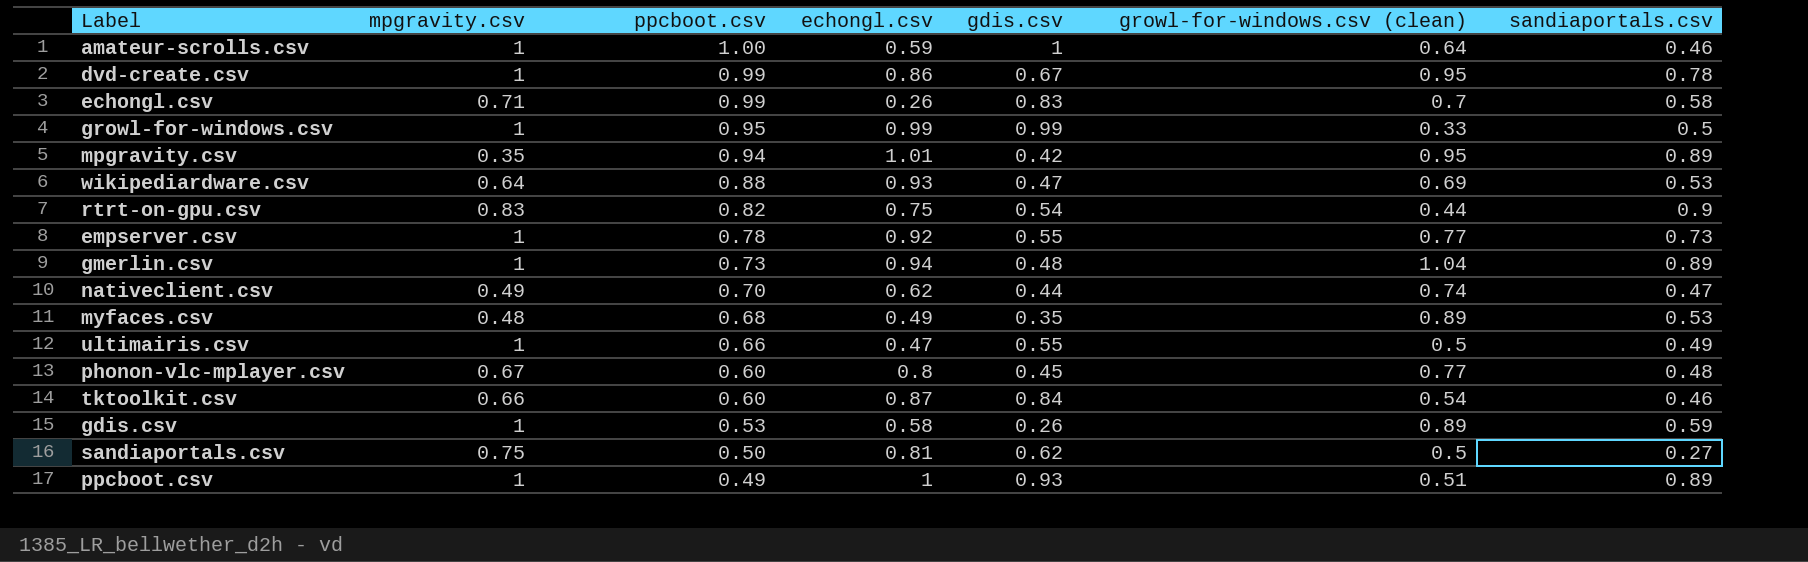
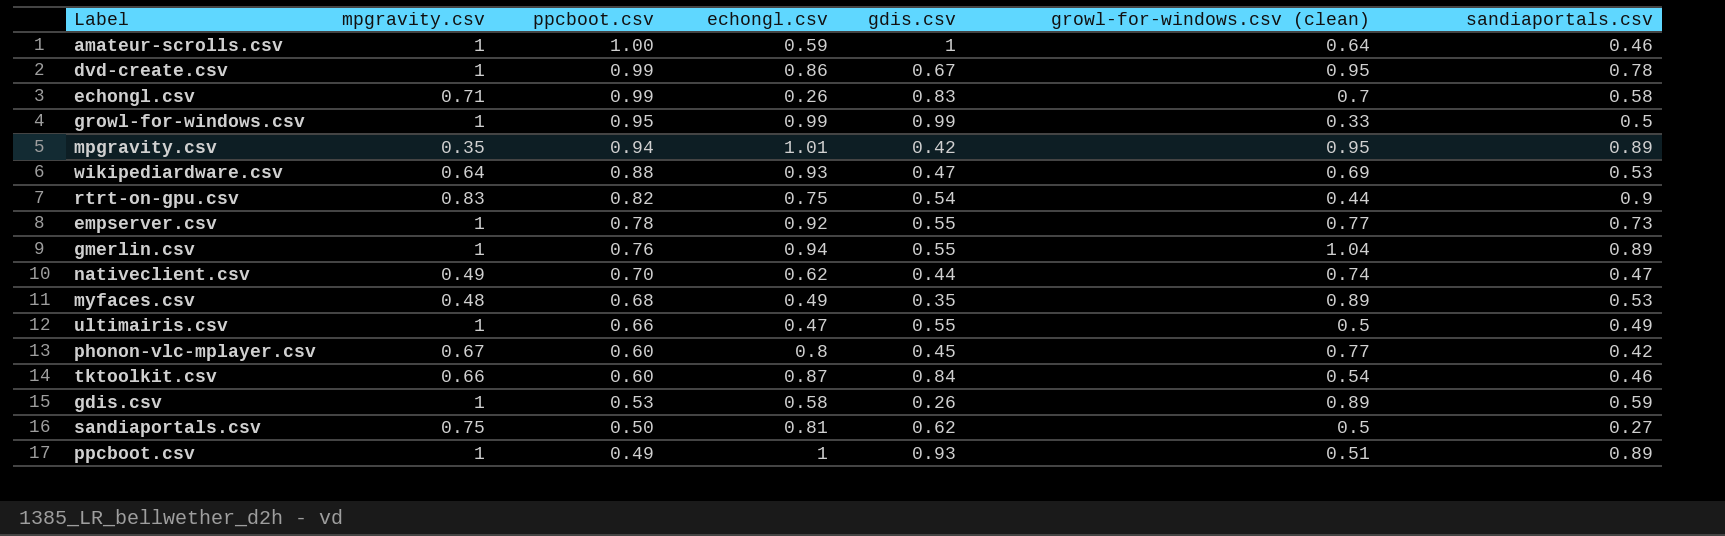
gmerlin.csv | ppcboot.csv: 0.73 -> 0.76
gmerlin.csv | gdis.csv: 0.48 -> 0.55
phonon-vlc-mplayer.csv | sandiaportals.csv: 0.48 -> 0.42

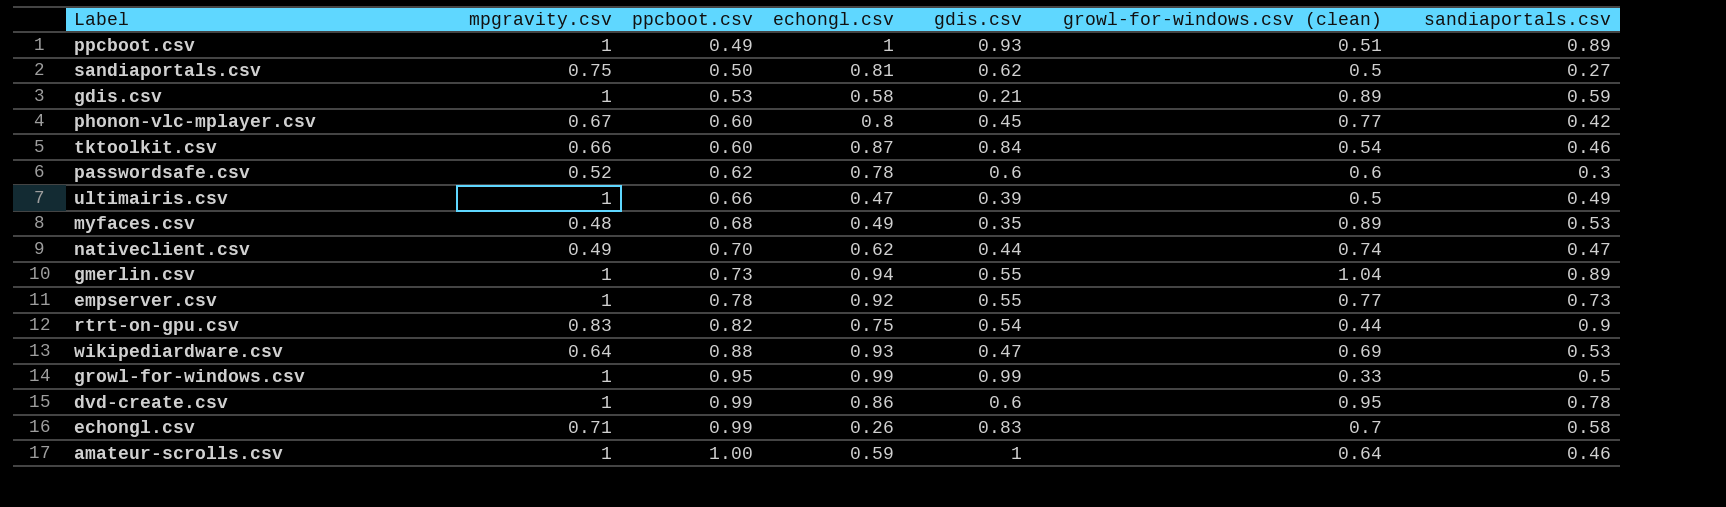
row order: ppcboot.csv descending -> ppcboot.csv ascending
row mpgravity.csv: 0.35 | 0.94 | 1.01 | 0.42 | 0.95 | 0.89 -> none
gdis.csv | gdis.csv: 0.26 -> 0.21
row passwordsafe.csv: none -> 0.52 | 0.62 | 0.78 | 0.6 | 0.6 | 0.3
ultimairis.csv | gdis.csv: 0.55 -> 0.39
gmerlin.csv | ppcboot.csv: 0.76 -> 0.73
dvd-create.csv | gdis.csv: 0.67 -> 0.6

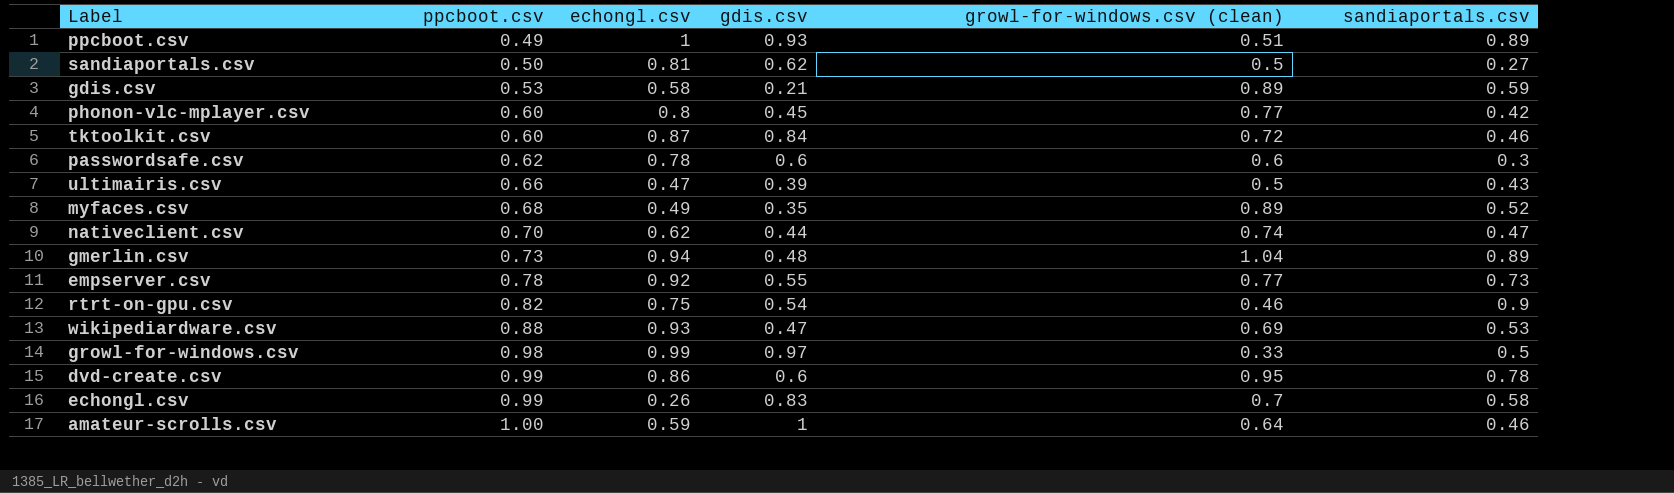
column mpgravity.csv | position: 2 -> none
tktoolkit.csv | growl-for-windows.csv (clean): 0.54 -> 0.72
ultimairis.csv | sandiaportals.csv: 0.49 -> 0.43
myfaces.csv | sandiaportals.csv: 0.53 -> 0.52
gmerlin.csv | gdis.csv: 0.55 -> 0.48
rtrt-on-gpu.csv | growl-for-windows.csv (clean): 0.44 -> 0.46
growl-for-windows.csv | ppcboot.csv: 0.95 -> 0.98
growl-for-windows.csv | gdis.csv: 0.99 -> 0.97

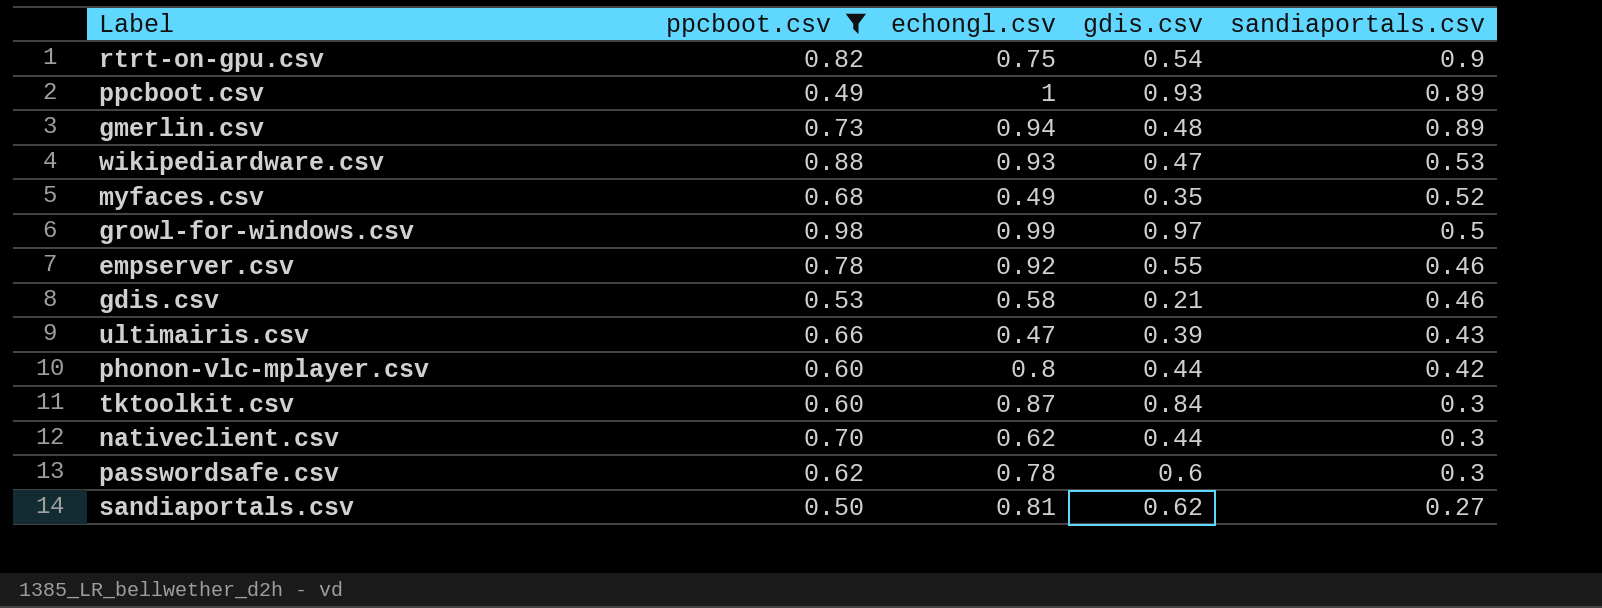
filter: none -> ppcboot.csv <= 0.98
row order: ppcboot.csv ascending -> sandiaportals.csv descending
column growl-for-windows.csv (clean) | position: 5 -> none
empserver.csv | sandiaportals.csv: 0.73 -> 0.46
gdis.csv | sandiaportals.csv: 0.59 -> 0.46
phonon-vlc-mplayer.csv | gdis.csv: 0.45 -> 0.44
tktoolkit.csv | sandiaportals.csv: 0.46 -> 0.3
nativeclient.csv | sandiaportals.csv: 0.47 -> 0.3

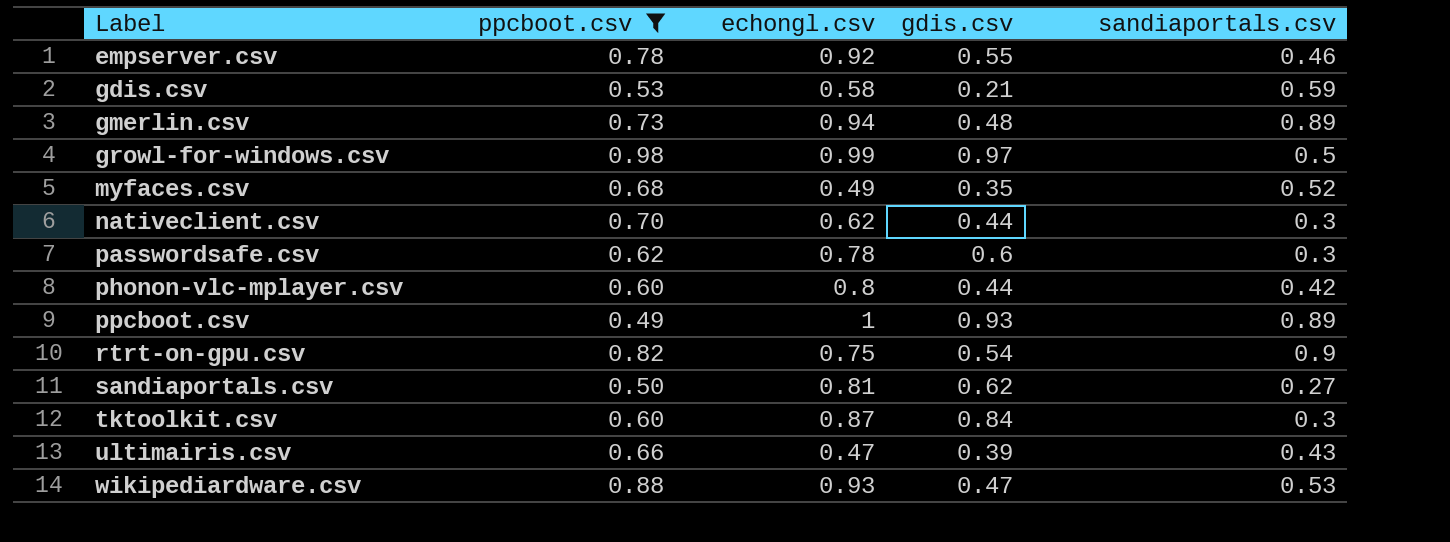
row order: sandiaportals.csv descending -> Label ascending
gdis.csv | sandiaportals.csv: 0.46 -> 0.59

